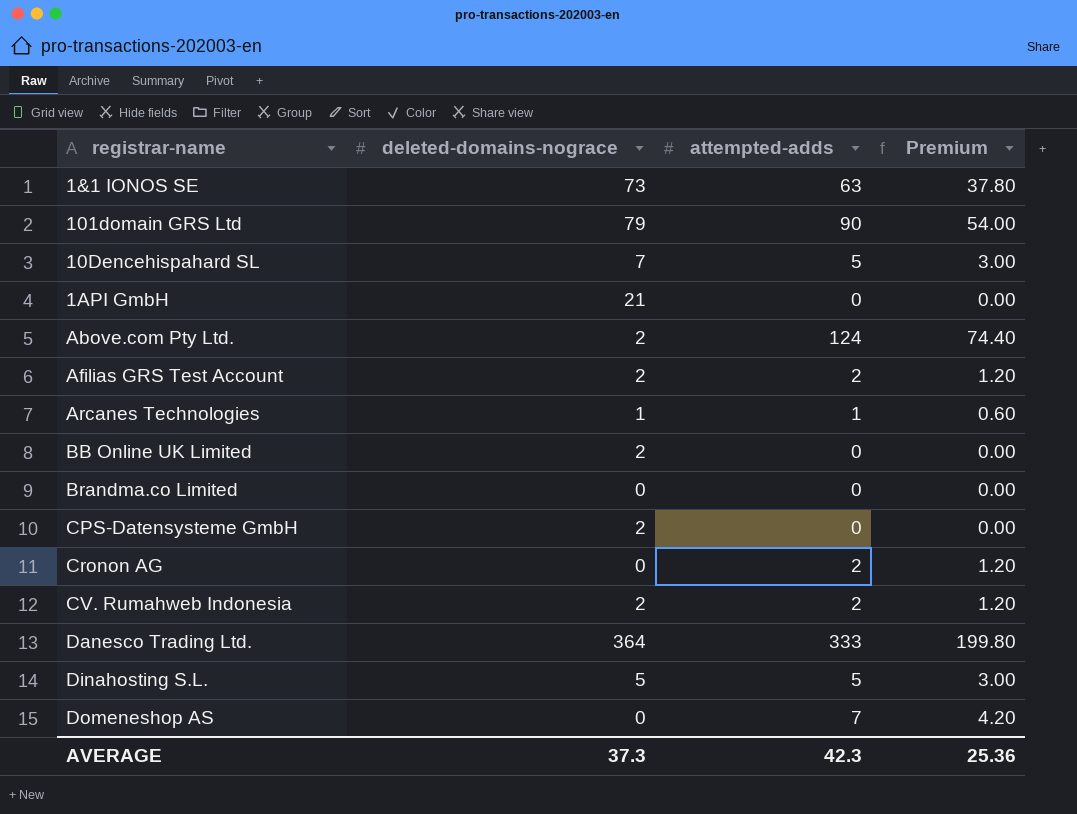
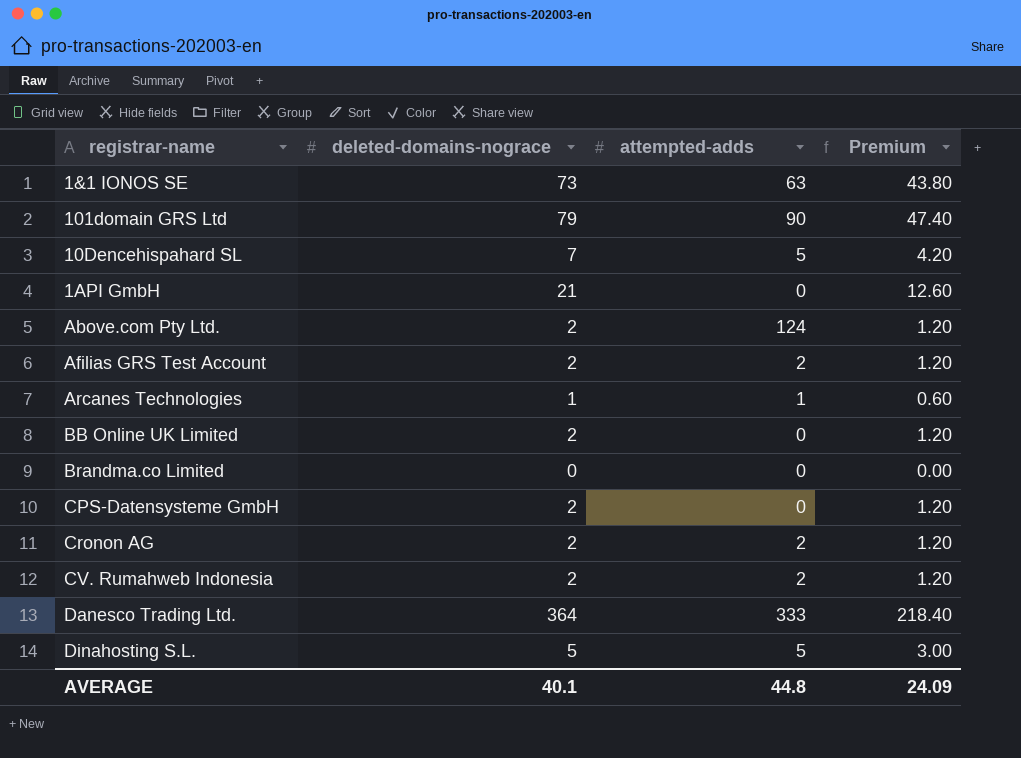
column Premium | formula: [attempted-adds] * 0.6 -> [deleted-domains-nograce] * 0.6
row Domeneshop AS: 0 | 7 | 4.20 -> none
Cronon AG | deleted-domains-nograce: 0 -> 2
AVERAGE | deleted-domains-nograce: 37.3 -> 40.1
AVERAGE | attempted-adds: 42.3 -> 44.8
AVERAGE | Premium: 25.36 -> 24.09

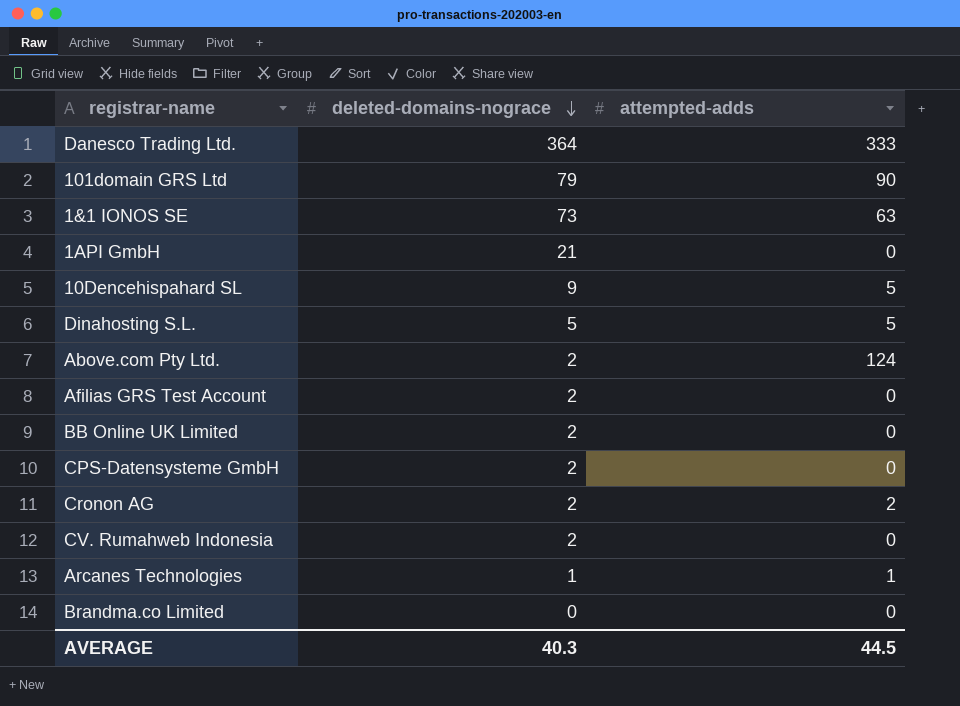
row order: none -> deleted-domains-nograce descending
column Premium | formula: [deleted-domains-nograce] * 0.6 -> none
10Dencehispahard SL | deleted-domains-nograce: 7 -> 9
Afilias GRS Test Account | attempted-adds: 2 -> 0
CV. Rumahweb Indonesia | attempted-adds: 2 -> 0
AVERAGE | deleted-domains-nograce: 40.1 -> 40.3
AVERAGE | attempted-adds: 44.8 -> 44.5

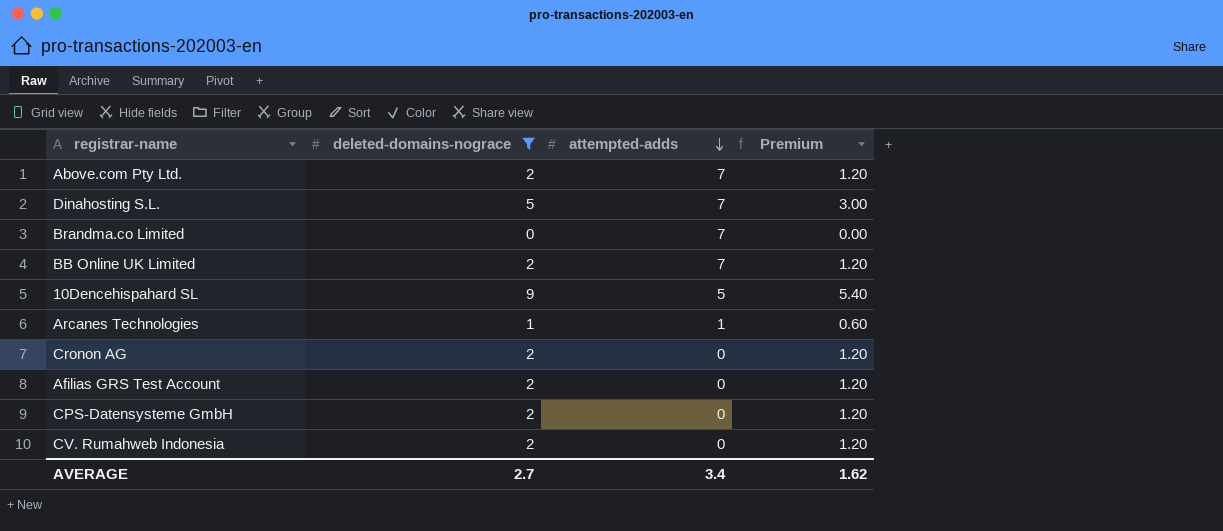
filter: none -> deleted-domains-nograce <= 9
row order: deleted-domains-nograce descending -> attempted-adds descending
column Premium | formula: none -> [deleted-domains-nograce] * 0.6
Above.com Pty Ltd. | attempted-adds: 124 -> 7
Dinahosting S.L. | attempted-adds: 5 -> 7
Brandma.co Limited | attempted-adds: 0 -> 7
BB Online UK Limited | attempted-adds: 0 -> 7
Cronon AG | attempted-adds: 2 -> 0
AVERAGE | deleted-domains-nograce: 40.3 -> 2.7
AVERAGE | attempted-adds: 44.5 -> 3.4

